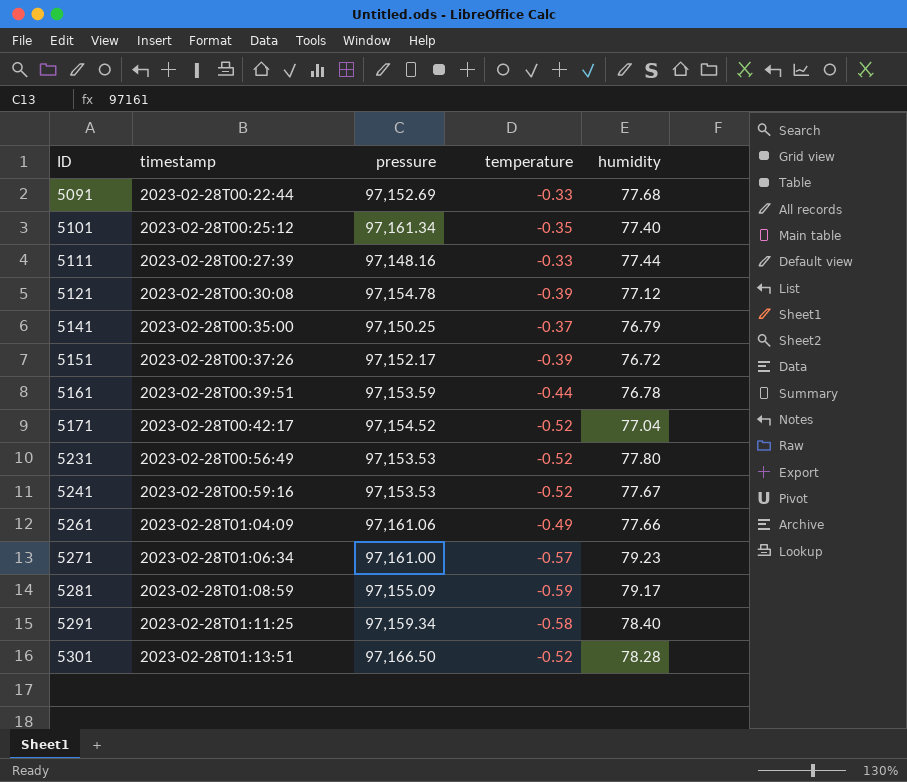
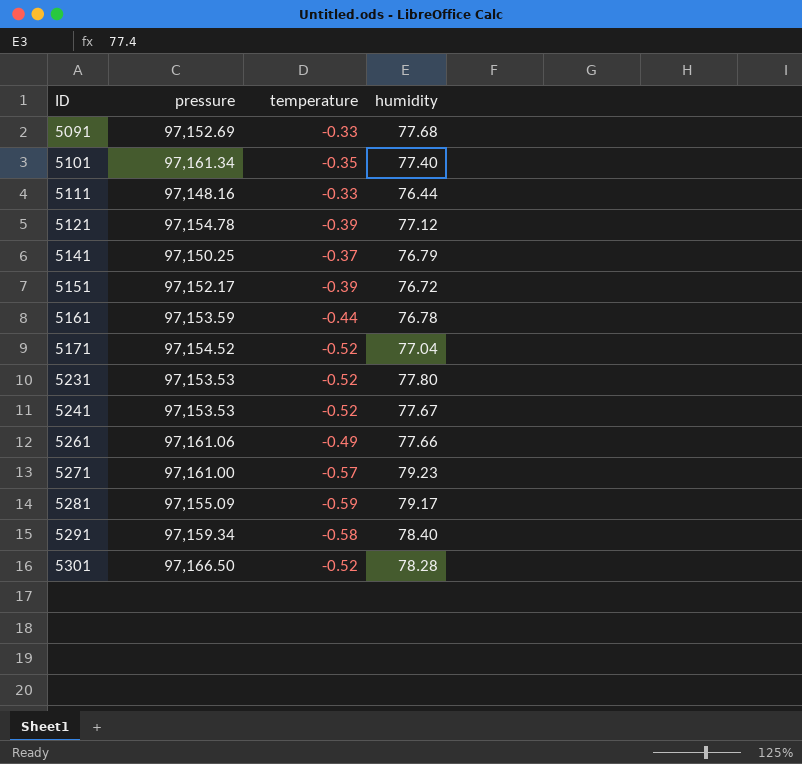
column timestamp | position: 2 -> none
5111 | humidity: 77.44 -> 76.44

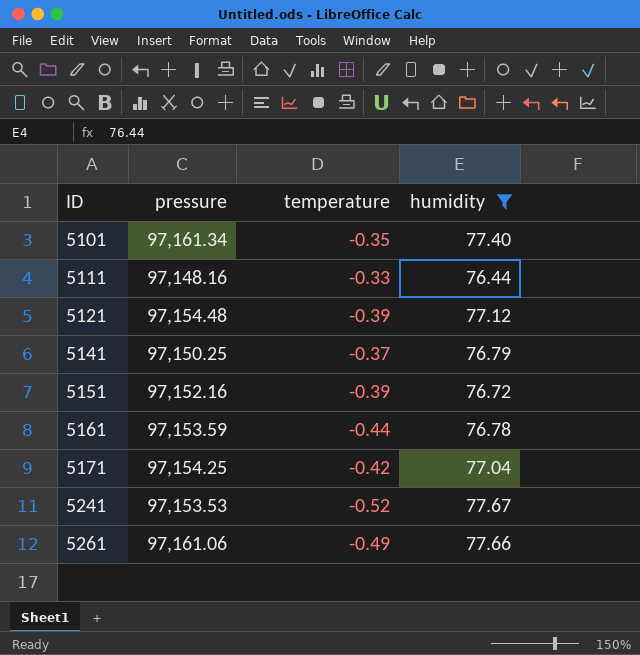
filter: none -> humidity <= 77.67
5121 | pressure: 97,154.78 -> 97,154.48
5151 | pressure: 97,152.17 -> 97,152.16
5171 | pressure: 97,154.52 -> 97,154.25
5171 | temperature: -0.52 -> -0.42

